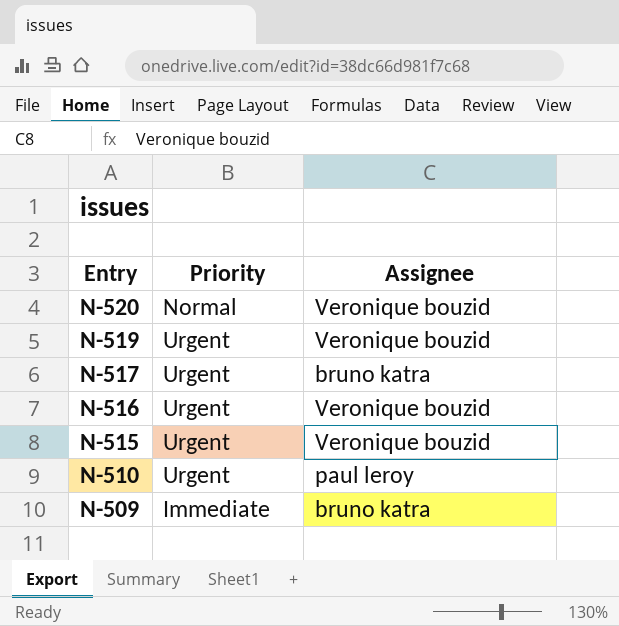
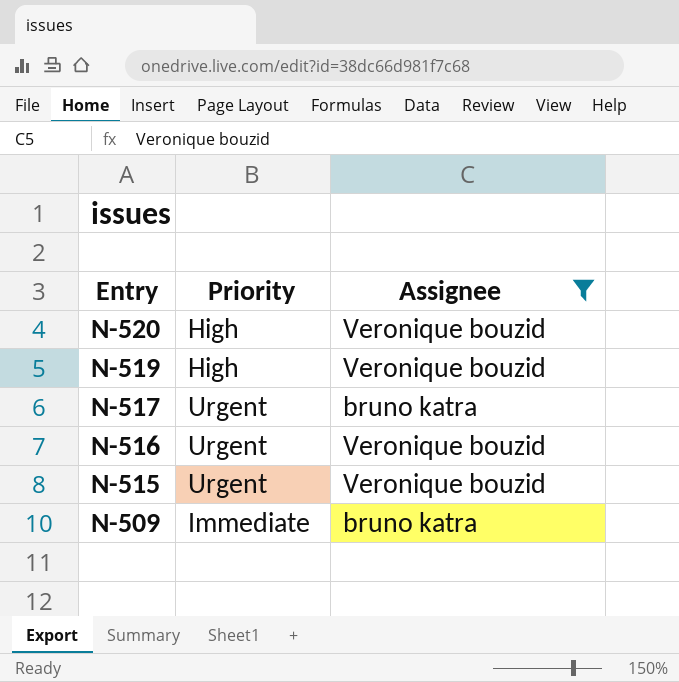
filter: none -> Assignee != paul leroy
N-520 | Priority: Normal -> High
N-519 | Priority: Urgent -> High

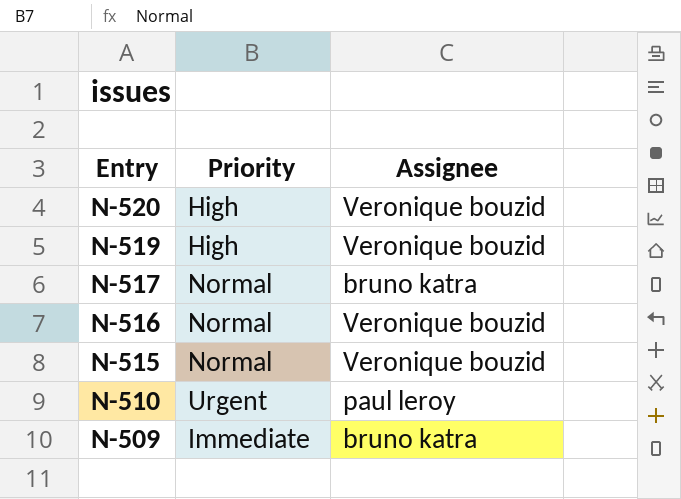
filter: Assignee != paul leroy -> none
N-517 | Priority: Urgent -> Normal
N-516 | Priority: Urgent -> Normal
N-515 | Priority: Urgent -> Normal

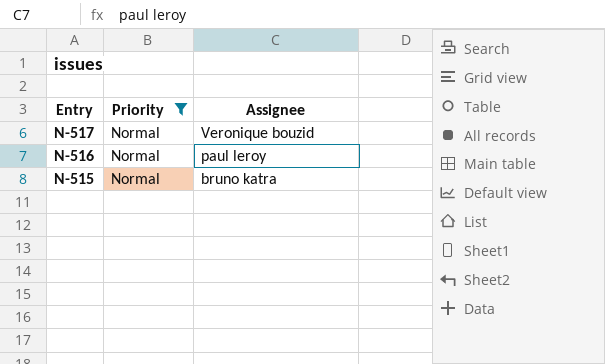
filter: none -> Priority = Normal
N-517 | Assignee: bruno katra -> Veronique bouzid
N-516 | Assignee: Veronique bouzid -> paul leroy
N-515 | Assignee: Veronique bouzid -> bruno katra

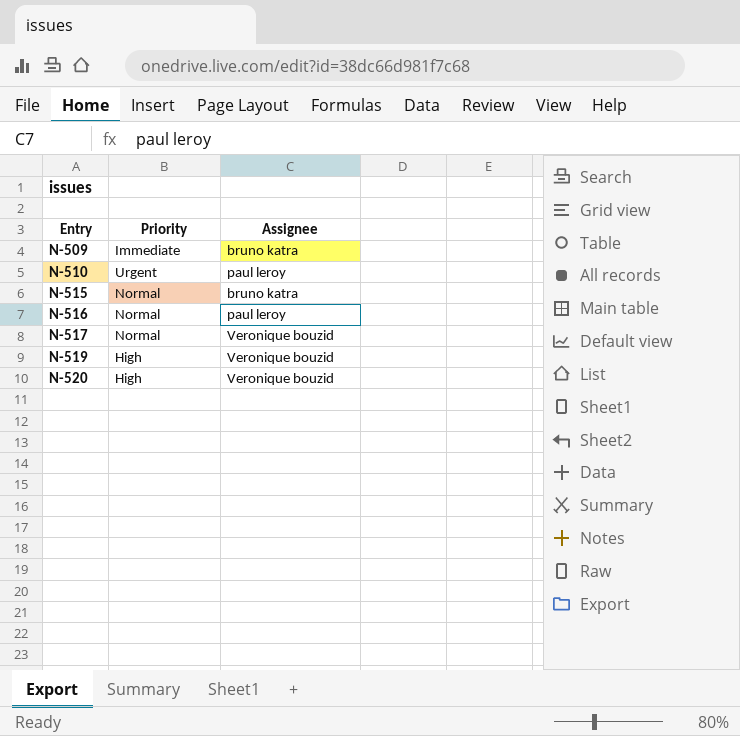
filter: Priority = Normal -> none
row order: Entry descending -> Entry ascending

